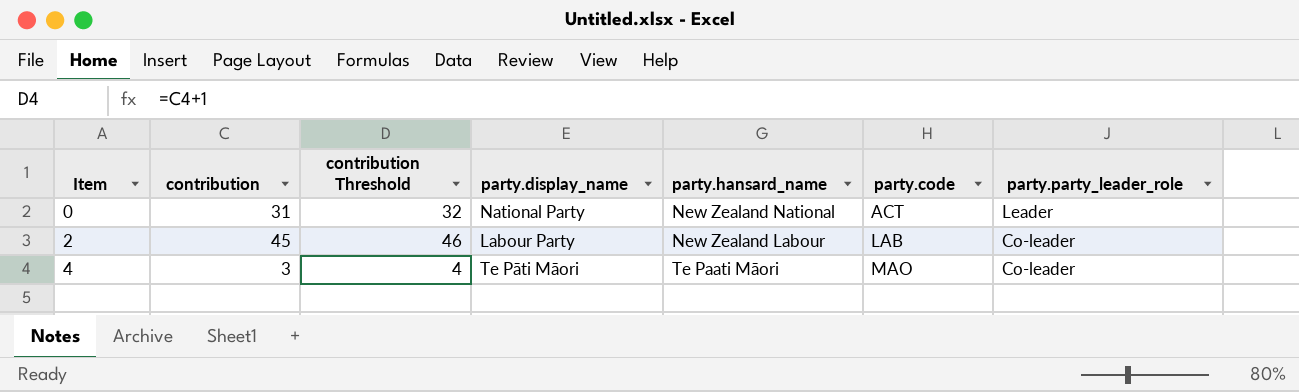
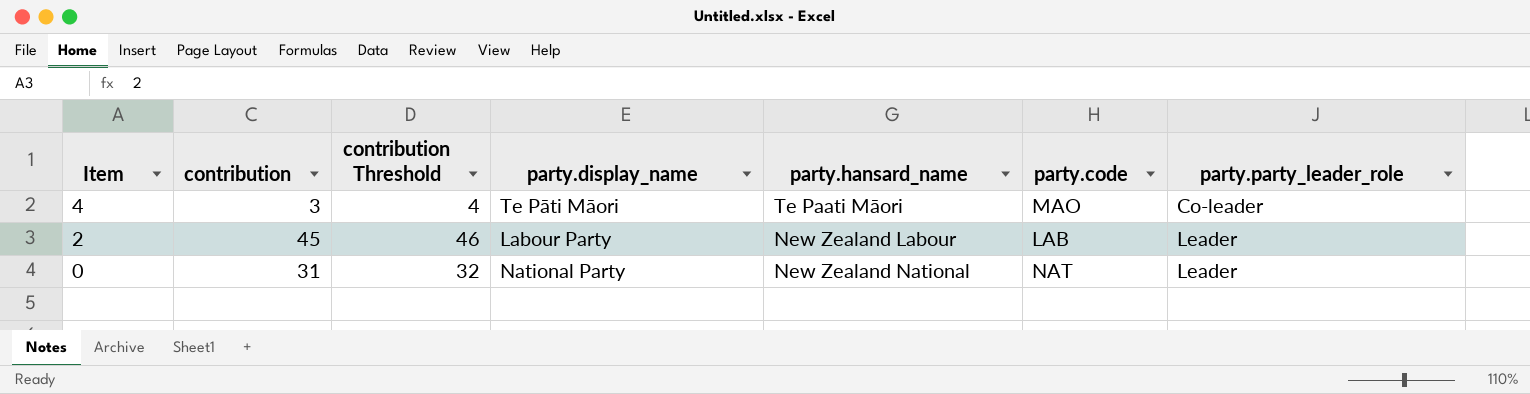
row order: Item ascending -> Item descending
2 | party.party_leader_role: Co-leader -> Leader
0 | party.code: ACT -> NAT

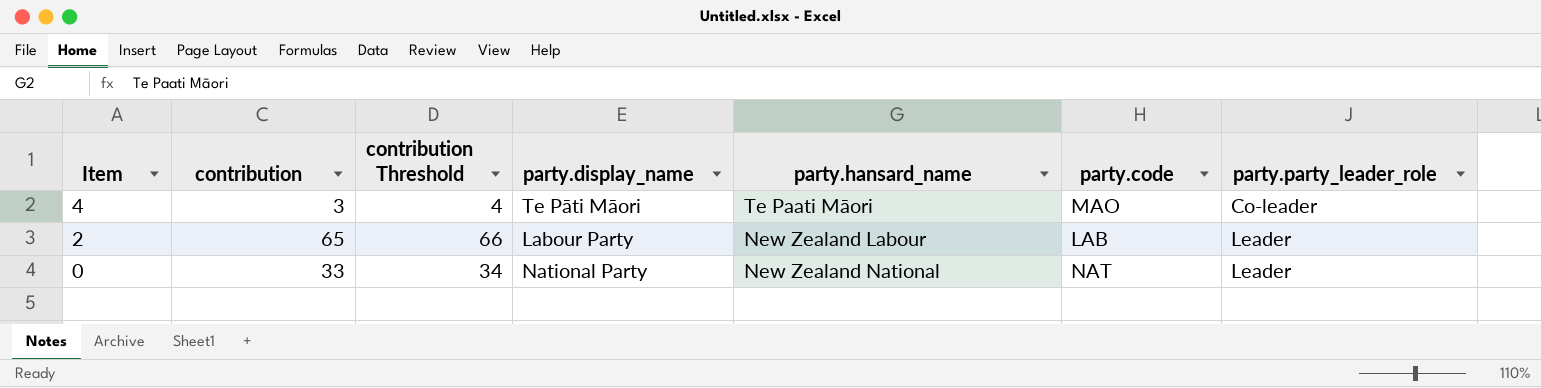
2 | contribution: 45 -> 65
2 | contribution Threshold: 46 -> 66
0 | contribution: 31 -> 33
0 | contribution Threshold: 32 -> 34

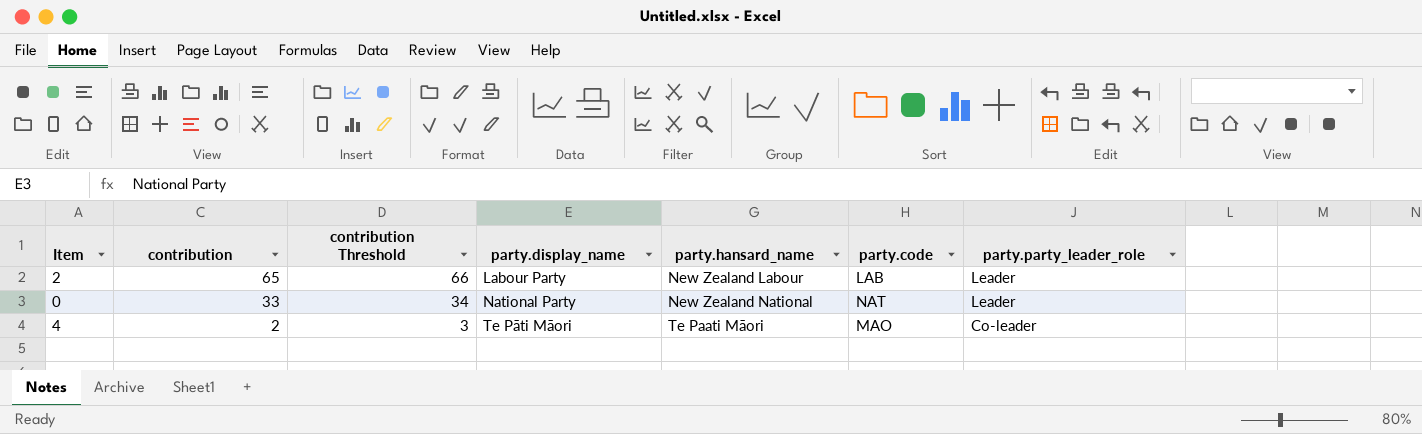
row order: Item descending -> contribution descending
4 | contribution: 3 -> 2
4 | contribution Threshold: 4 -> 3

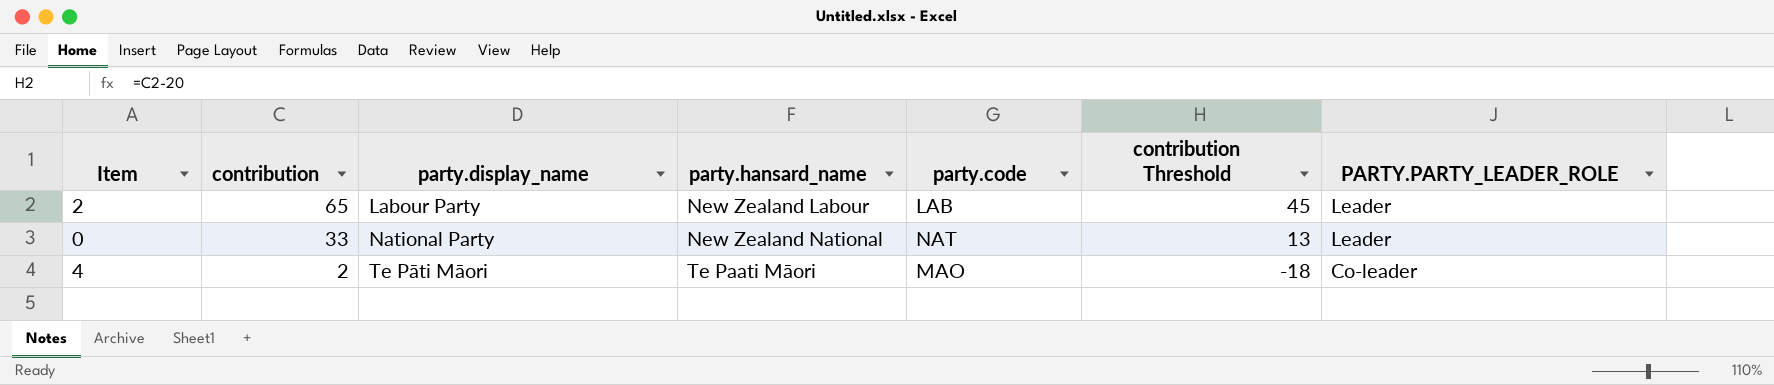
column contribution Threshold | formula: [contribution] + 1 -> [contribution] - 20
column contribution Threshold | position: 3 -> 6
column name: party.party_leader_role -> PARTY.PARTY_LEADER_ROLE

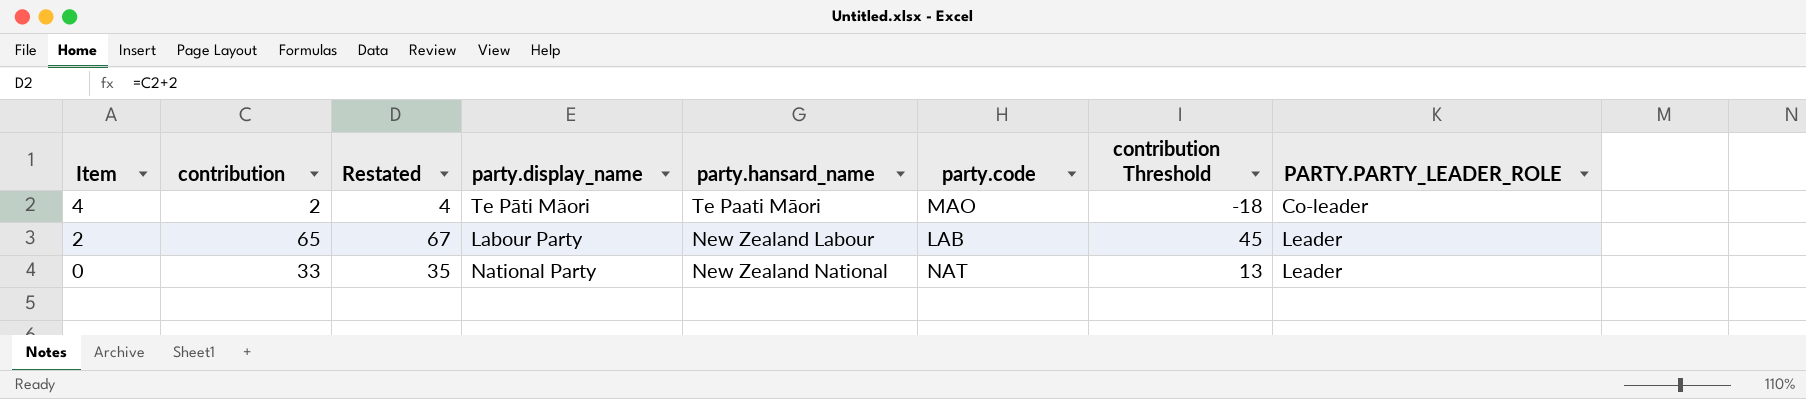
row order: contribution descending -> Item descending
column Restated | formula: none -> [contribution] + 2

